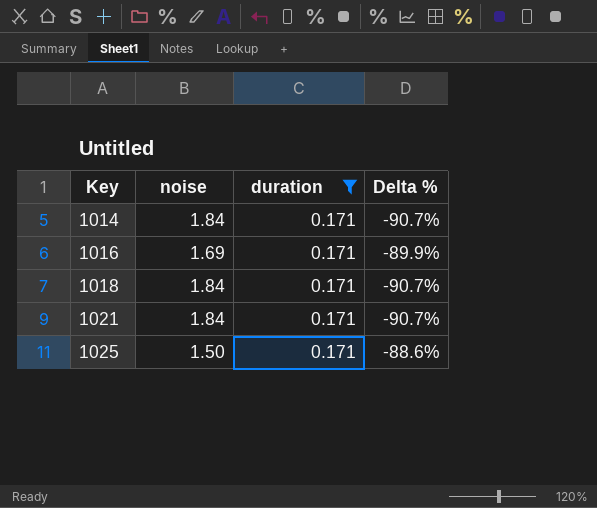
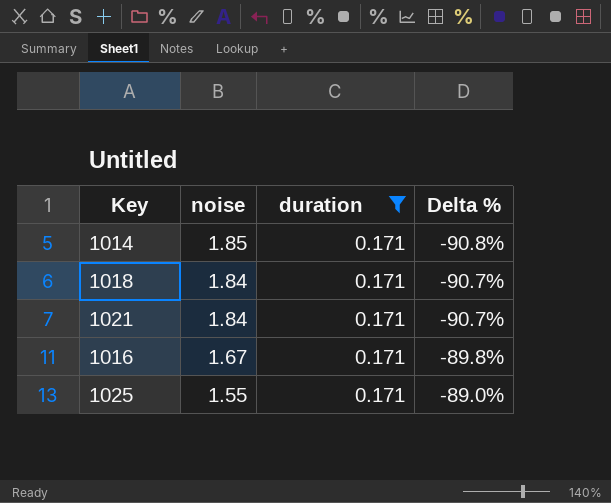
row order: Key ascending -> noise descending
1014 | noise: 1.84 -> 1.85
1014 | Delta %: -90.7% -> -90.8%
1016 | noise: 1.69 -> 1.67
1016 | Delta %: -89.9% -> -89.8%
1025 | noise: 1.50 -> 1.55
1025 | Delta %: -88.6% -> -89.0%

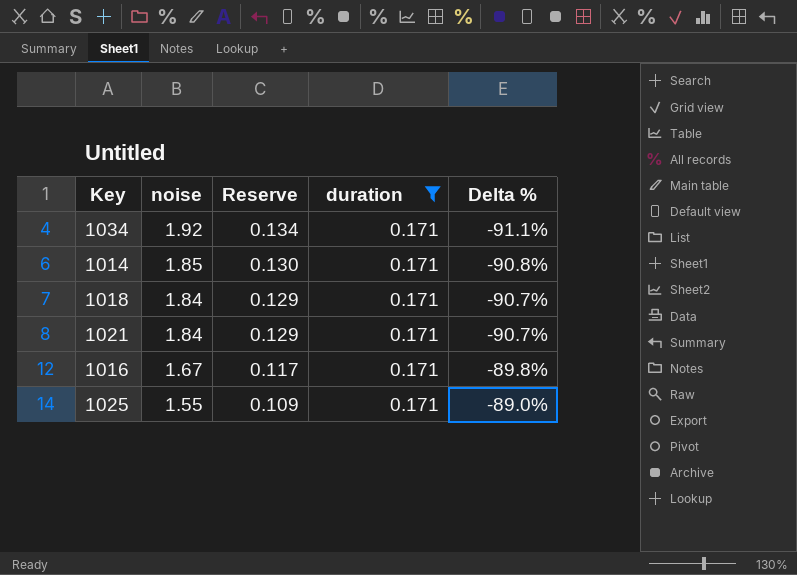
column Reserve | formula: none -> [noise] * 0.07
row 1034: none -> 1.92 | 0.134 | 0.171 | -91.1%

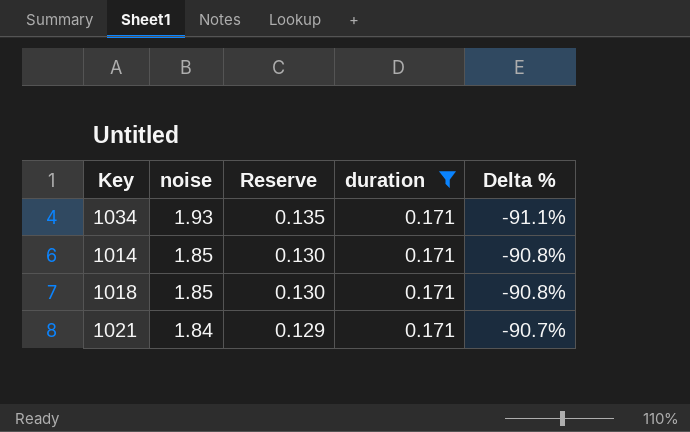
row 1016: 1.67 | 0.117 | 0.171 | -89.8% -> none
row 1025: 1.55 | 0.109 | 0.171 | -89.0% -> none
1034 | noise: 1.92 -> 1.93
1034 | Reserve: 0.134 -> 0.135
1018 | noise: 1.84 -> 1.85
1018 | Reserve: 0.129 -> 0.130
1018 | Delta %: -90.7% -> -90.8%

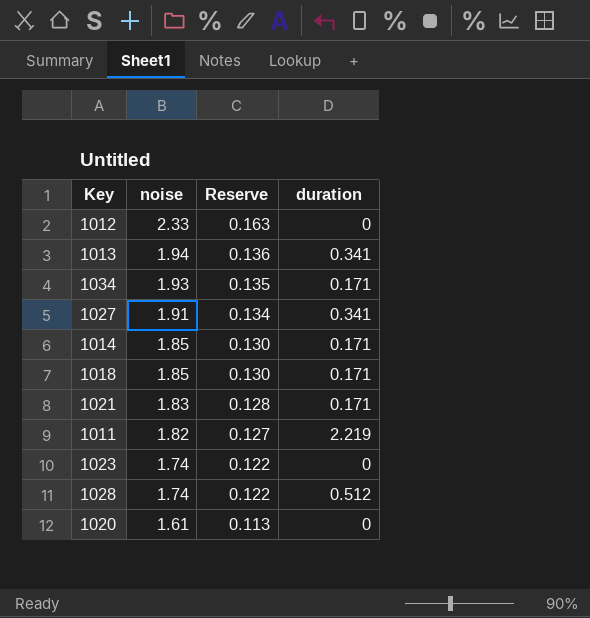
filter: duration = 0.171 -> none
column Delta % | formula: ([duration] - [noise]) / [noise] -> none
1021 | noise: 1.84 -> 1.83
1021 | Reserve: 0.129 -> 0.128

